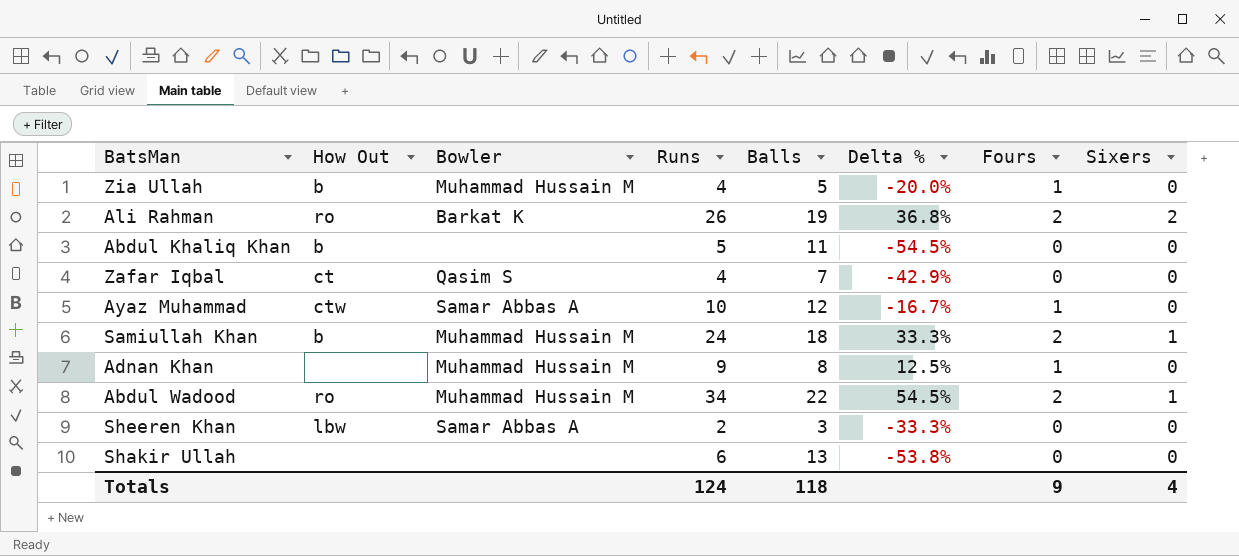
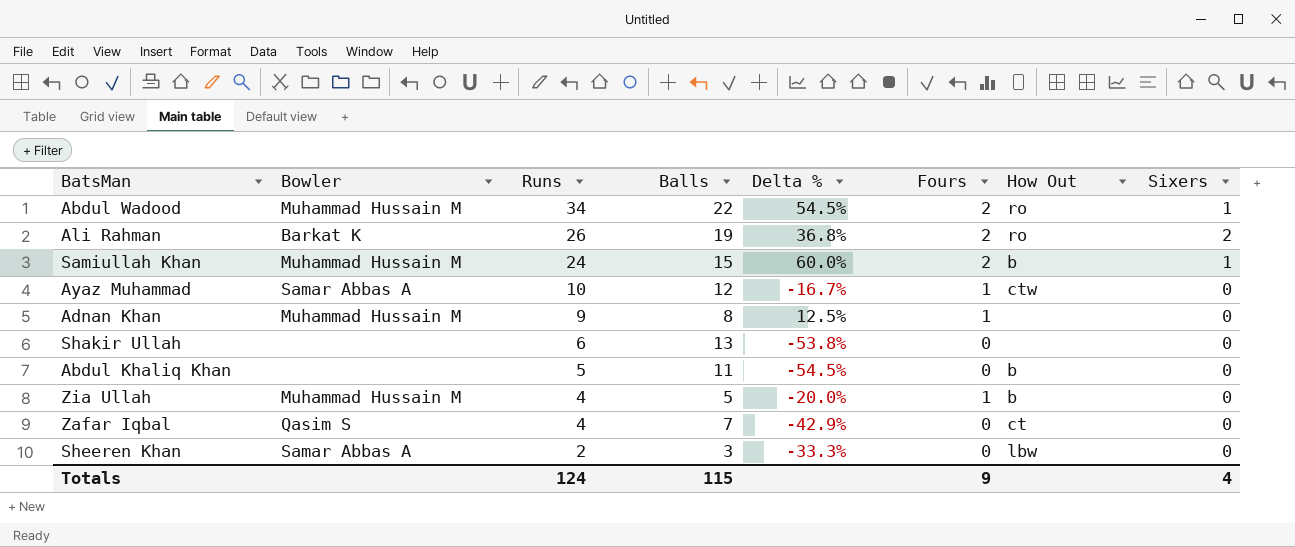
row order: none -> Runs descending
column How Out | position: 2 -> 7
Samiullah Khan | Balls: 18 -> 15
Samiullah Khan | Delta %: 33.3% -> 60.0%
Totals | Balls: 118 -> 115

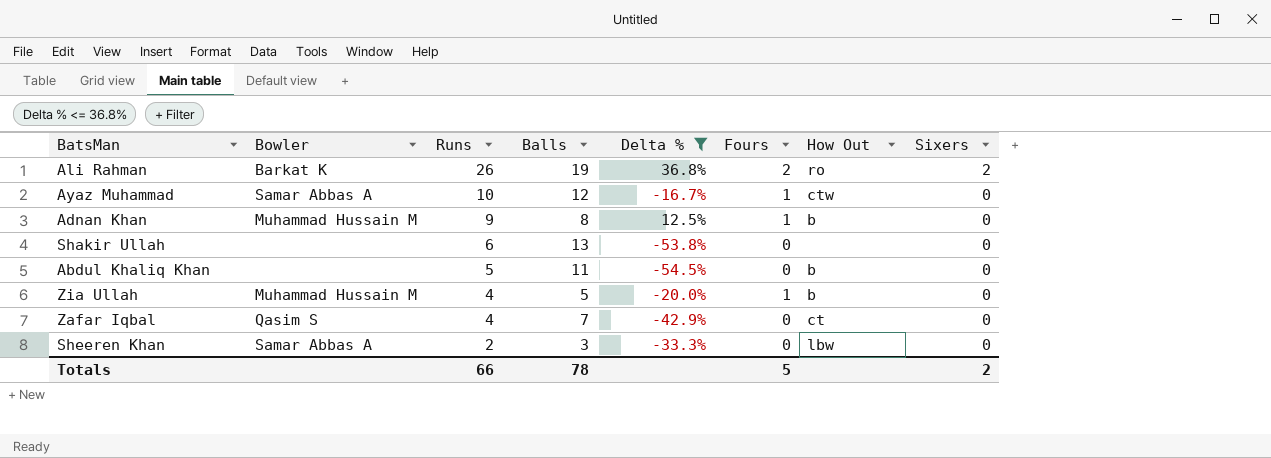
filter: none -> Delta % <= 36.8%
Adnan Khan | How Out: none -> b
Totals | Runs: 124 -> 66
Totals | Balls: 115 -> 78
Totals | Fours: 9 -> 5
Totals | Sixers: 4 -> 2

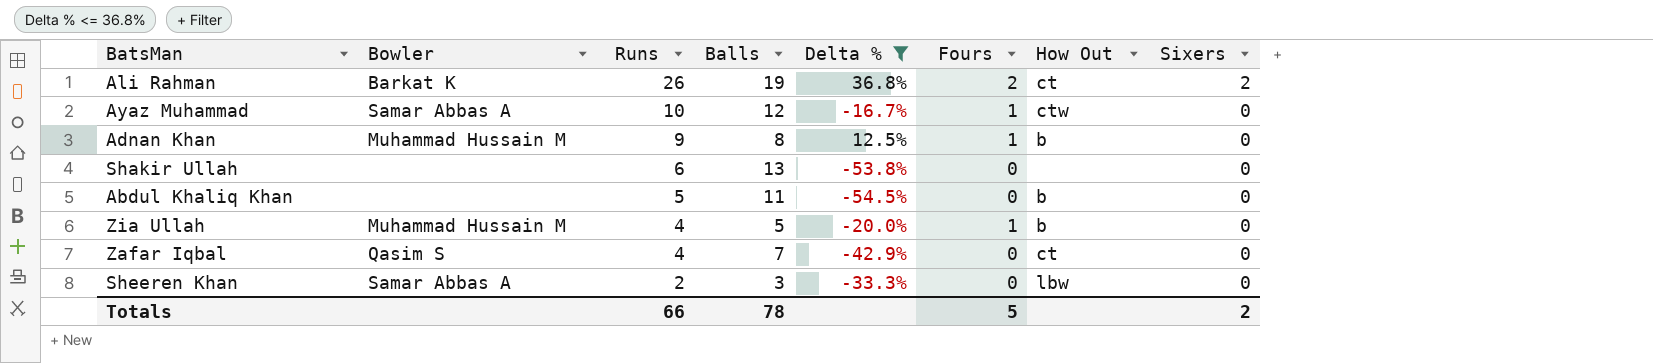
Ali Rahman | How Out: ro -> ct

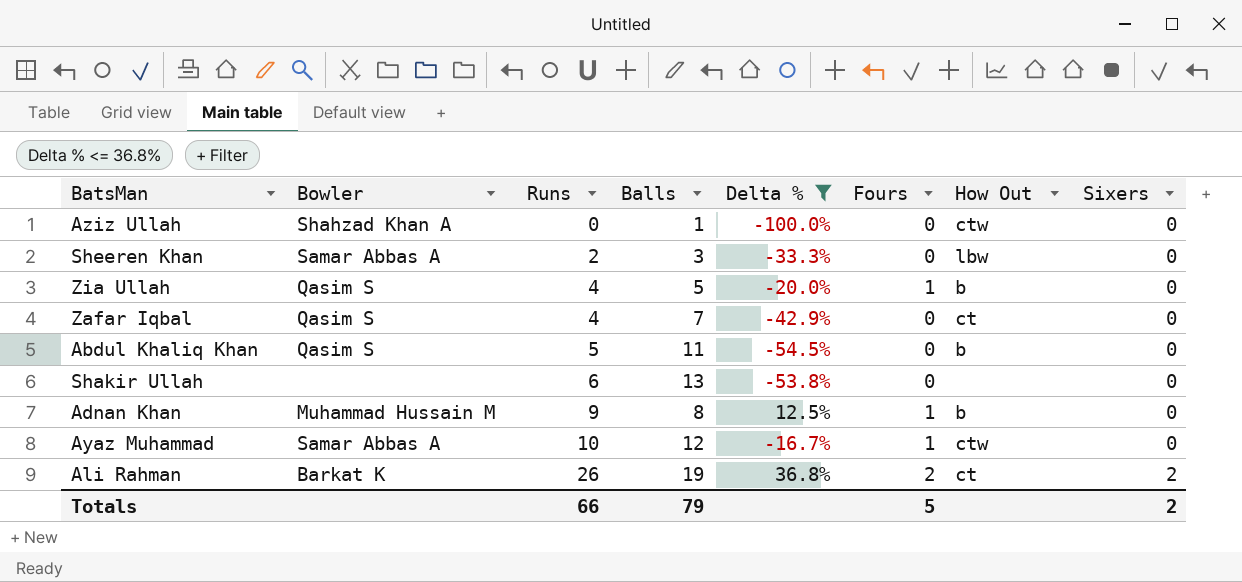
row order: Runs descending -> Runs ascending
row Aziz Ullah: none -> Shahzad Khan A | 0 | 1 | -100.0% | 0 | ctw | 0
Zia Ullah | Bowler: Muhammad Hussain M -> Qasim S
Abdul Khaliq Khan | Bowler: none -> Qasim S
Totals | Balls: 78 -> 79

